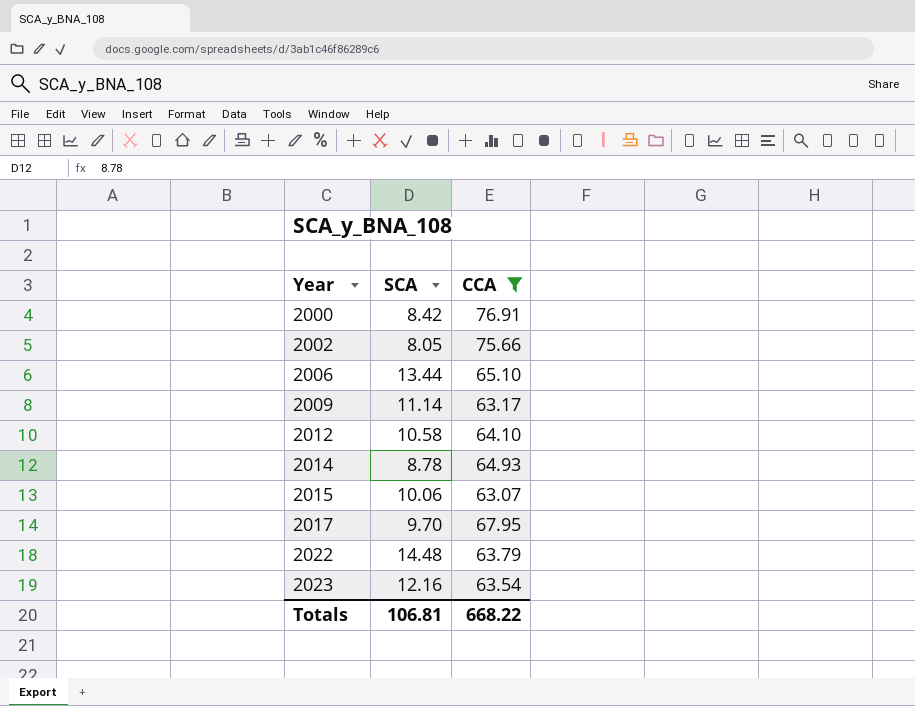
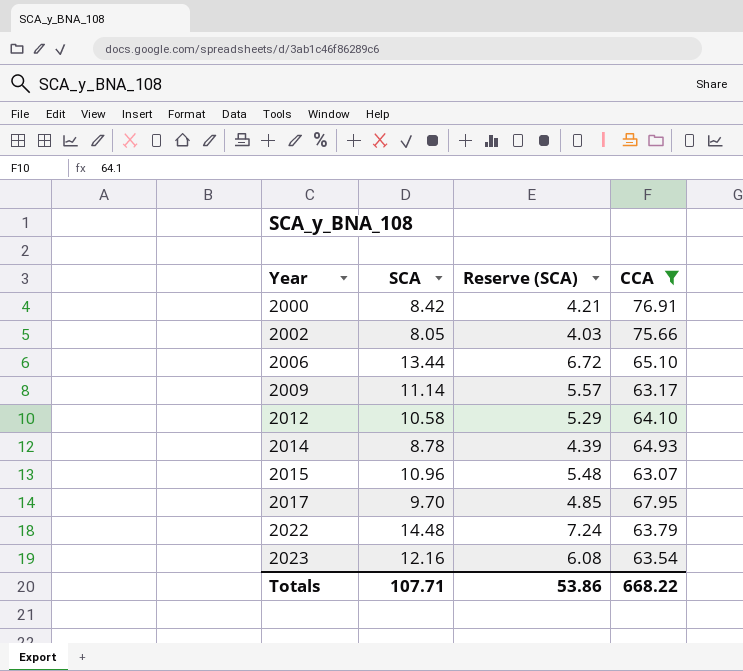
column Reserve (SCA) | formula: none -> [SCA] * 0.5
2015 | SCA: 10.06 -> 10.96
Totals | SCA: 106.81 -> 107.71

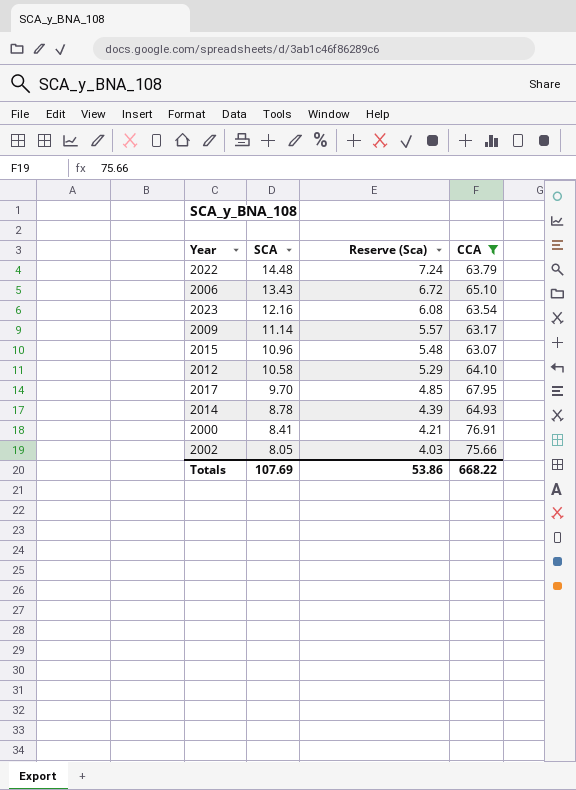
row order: Year ascending -> SCA descending
column name: Reserve (SCA) -> Reserve (Sca)
2006 | SCA: 13.44 -> 13.43
2000 | SCA: 8.42 -> 8.41
Totals | SCA: 107.71 -> 107.69

